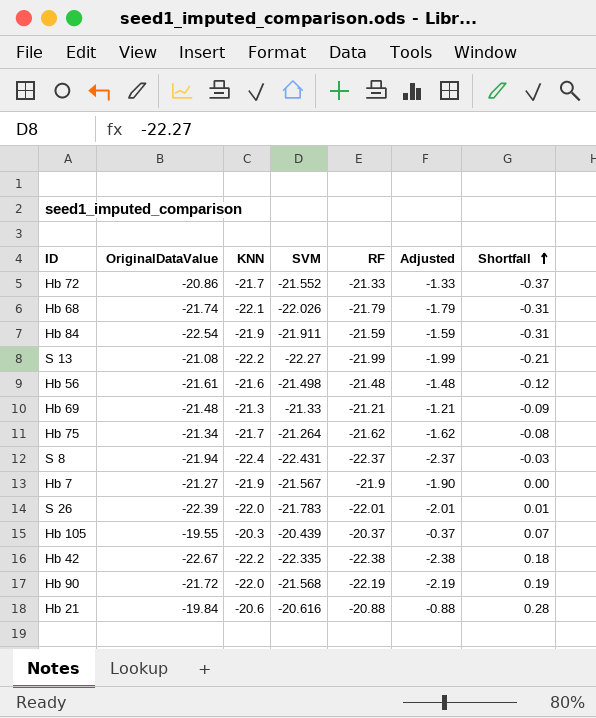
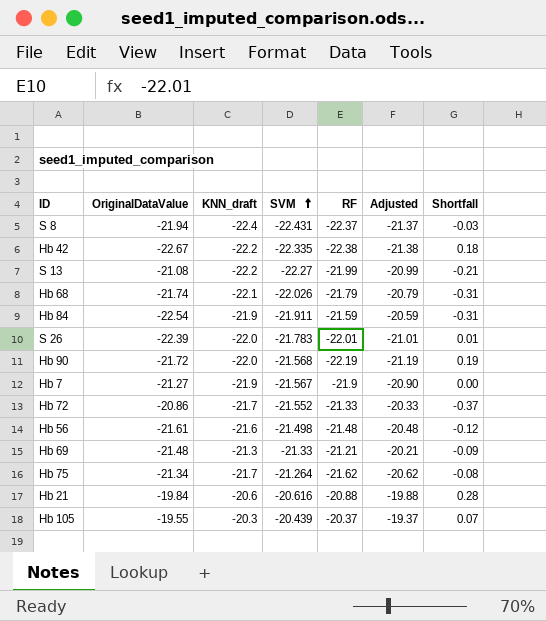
row order: Shortfall ascending -> SVM ascending
column name: KNN -> KNN_draft
column Adjusted | formula: [RF] + 20 -> [RF] + 1

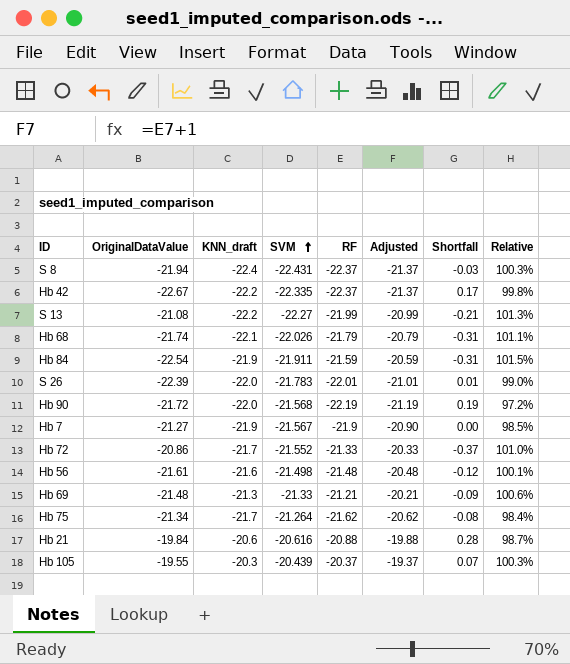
column Relative | formula: none -> [SVM] / [RF]
Hb 42 | RF: -22.38 -> -22.37
Hb 42 | Adjusted: -21.38 -> -21.37
Hb 42 | Shortfall: 0.18 -> 0.17

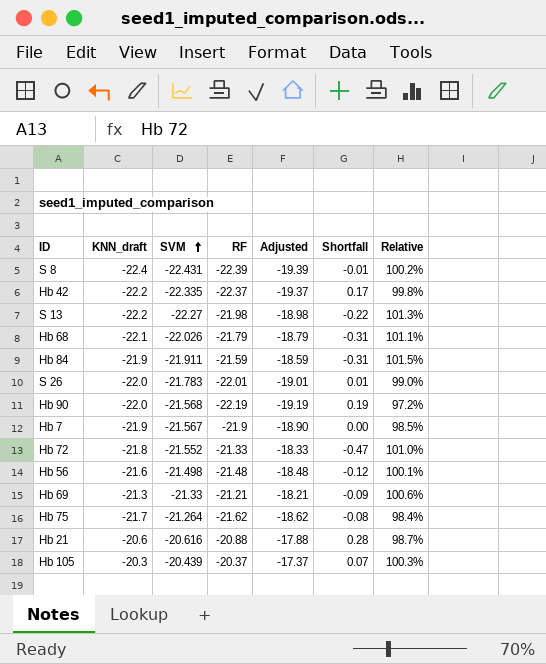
column OriginalDataValue | position: 2 -> none
column Adjusted | formula: [RF] + 1 -> [RF] + 3
S 8 | RF: -22.37 -> -22.39
S 8 | Shortfall: -0.03 -> -0.01
S 8 | Relative: 100.3% -> 100.2%
S 13 | RF: -21.99 -> -21.98
S 13 | Shortfall: -0.21 -> -0.22
Hb 72 | KNN_draft: -21.7 -> -21.8
Hb 72 | Shortfall: -0.37 -> -0.47

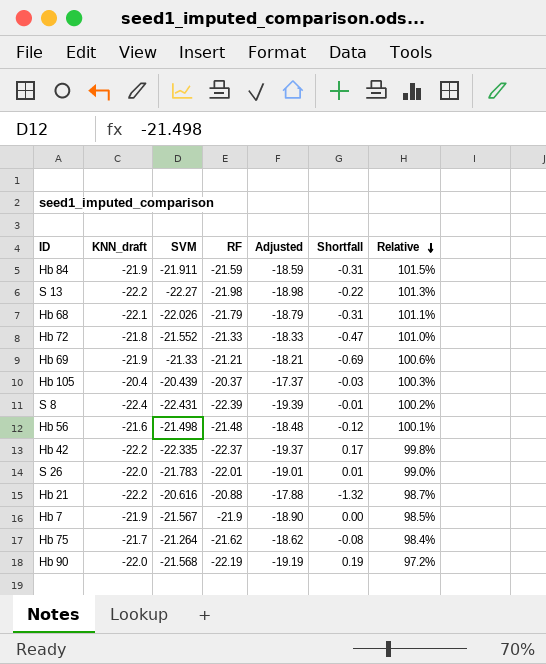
row order: SVM ascending -> Relative descending
Hb 69 | KNN_draft: -21.3 -> -21.9
Hb 69 | Shortfall: -0.09 -> -0.69
Hb 105 | KNN_draft: -20.3 -> -20.4
Hb 105 | Shortfall: 0.07 -> -0.03
Hb 21 | KNN_draft: -20.6 -> -22.2
Hb 21 | Shortfall: 0.28 -> -1.32

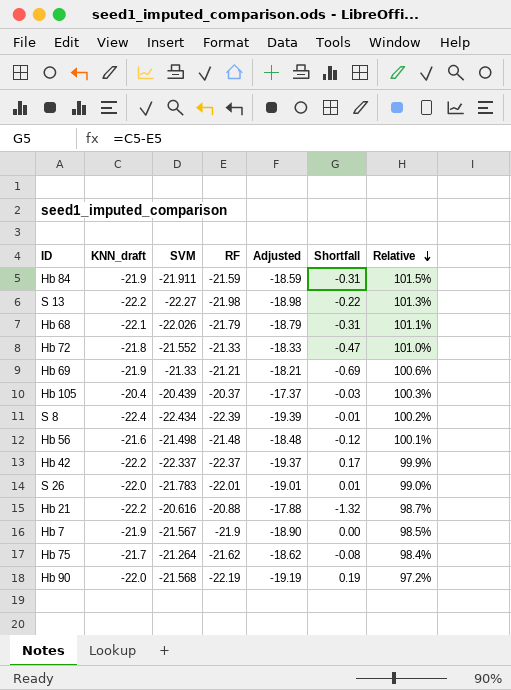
S 8 | SVM: -22.431 -> -22.434
Hb 42 | SVM: -22.335 -> -22.337
Hb 42 | Relative: 99.8% -> 99.9%

